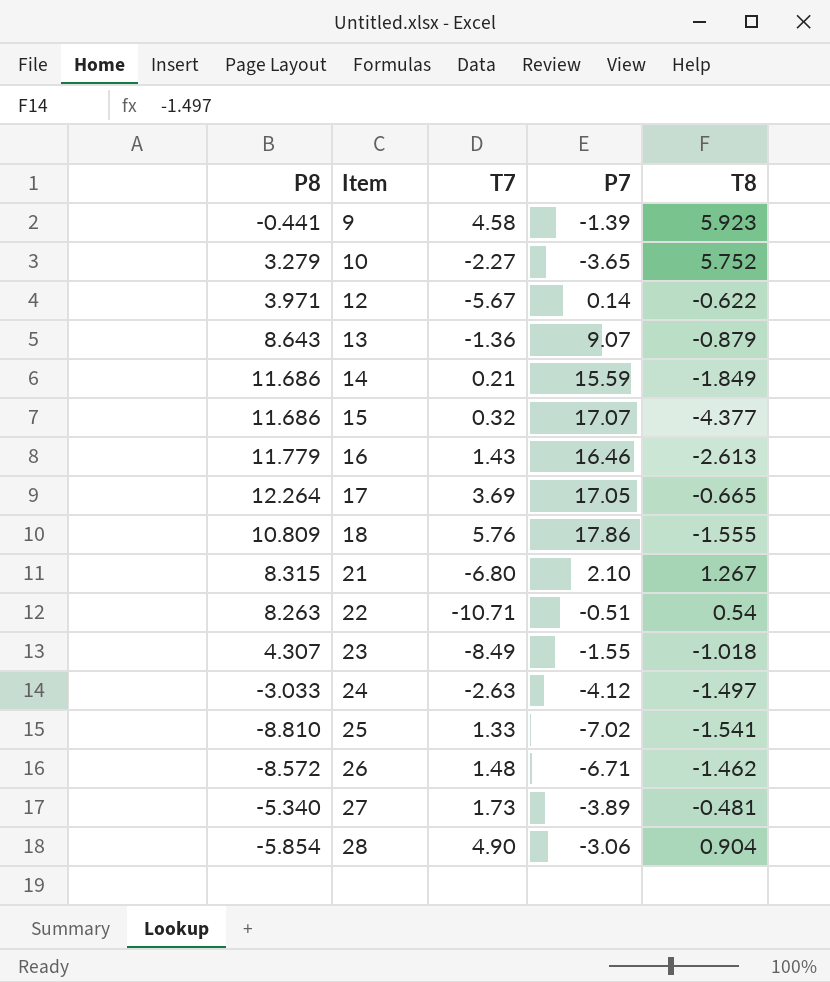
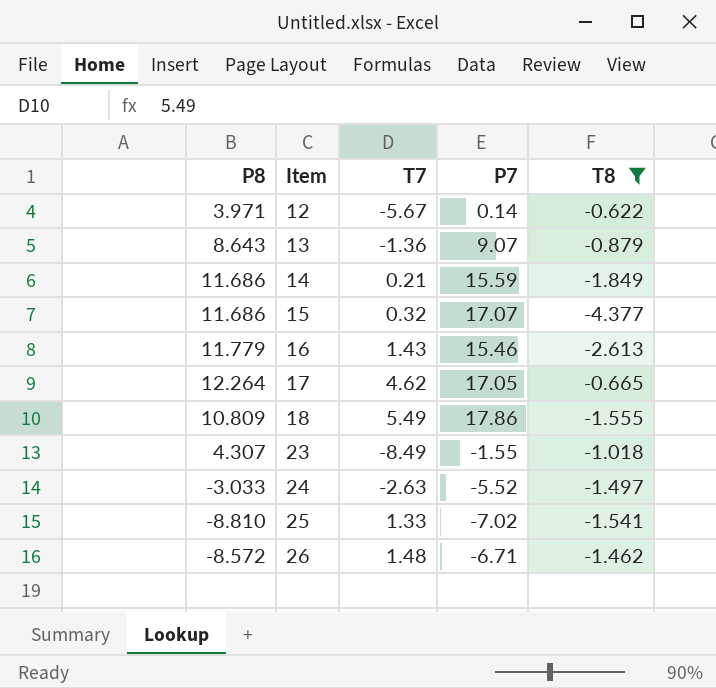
filter: none -> T8 <= -0.622
16 | P7: 16.46 -> 15.46
17 | T7: 3.69 -> 4.62
18 | T7: 5.76 -> 5.49
24 | P7: -4.12 -> -5.52

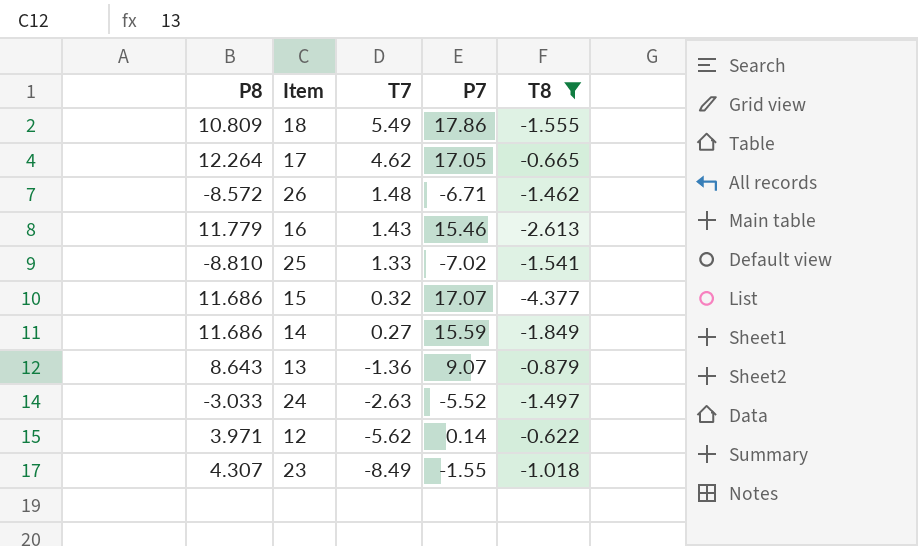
row order: Item ascending -> T7 descending
14 | T7: 0.21 -> 0.27
12 | T7: -5.67 -> -5.62

